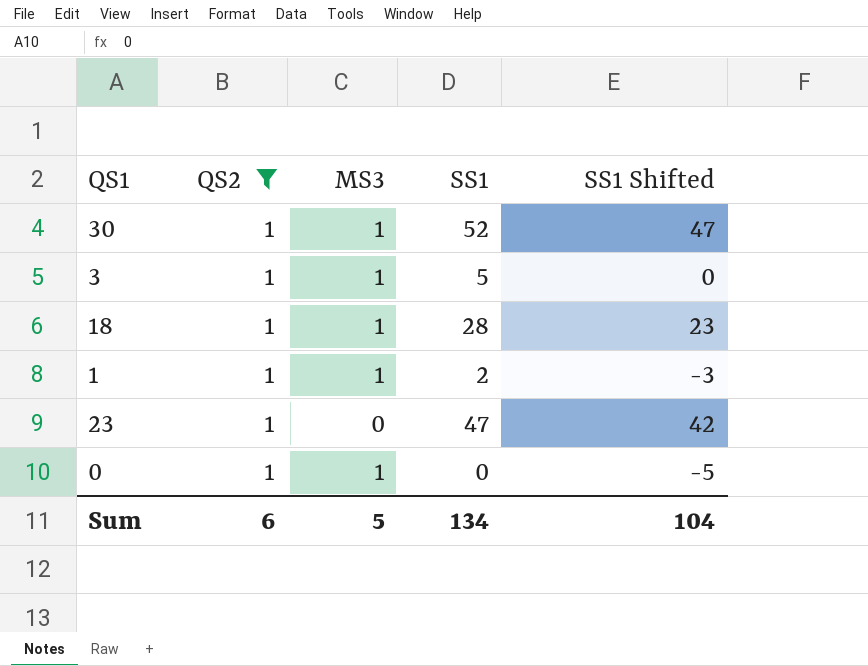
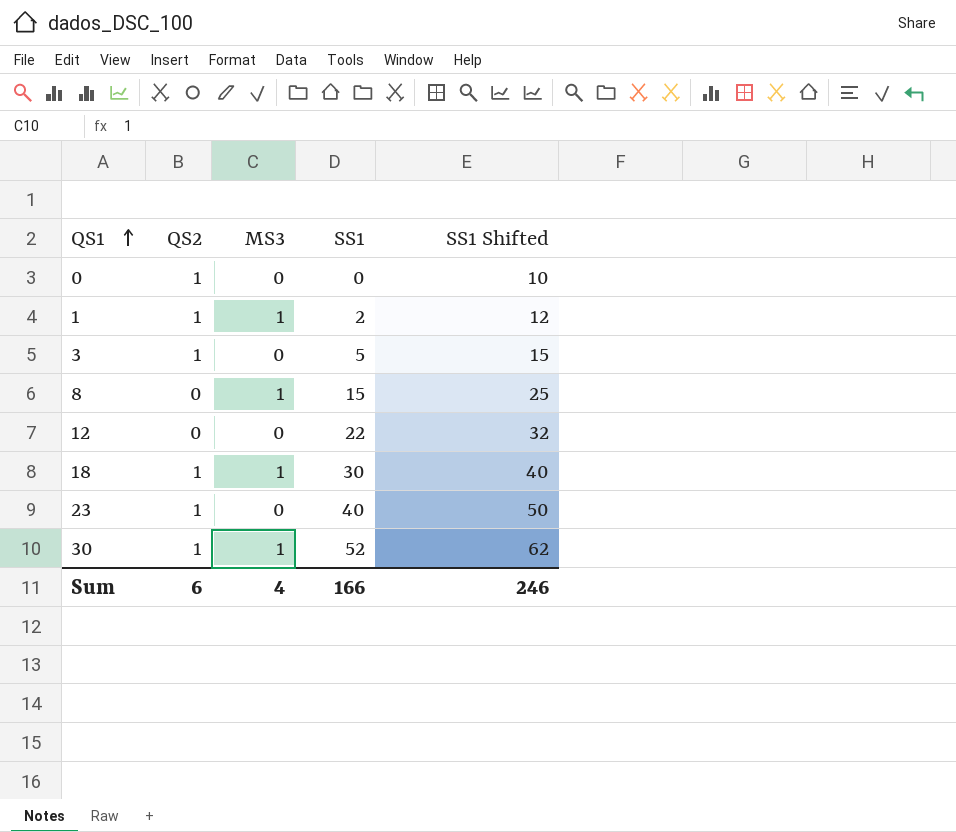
filter: QS2 = 1 -> none
row order: none -> QS1 ascending
column SS1 Shifted | formula: [SS1] - 5 -> [SS1] + 10
0 | MS3: 1 -> 0
3 | MS3: 1 -> 0
18 | SS1: 28 -> 30
23 | SS1: 47 -> 40
Sum | MS3: 5 -> 4
Sum | SS1: 134 -> 166
Sum | SS1 Shifted: 104 -> 246

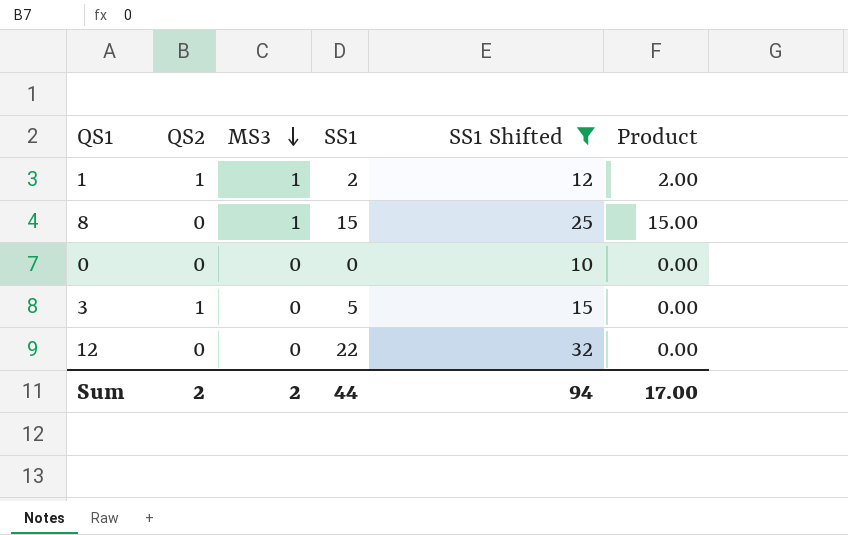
filter: none -> SS1 Shifted <= 32
row order: QS1 ascending -> MS3 descending
column Product | formula: none -> [MS3] * [SS1]
0 | QS2: 1 -> 0
Sum | QS2: 6 -> 2
Sum | MS3: 4 -> 2
Sum | SS1: 166 -> 44
Sum | SS1 Shifted: 246 -> 94

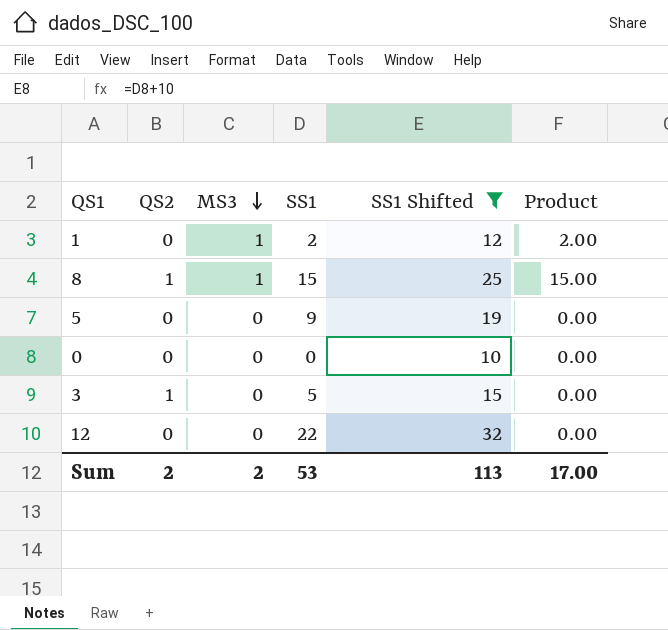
1 | QS2: 1 -> 0
8 | QS2: 0 -> 1
row 5: none -> 0 | 0 | 9 | 19 | 0.00
Sum | SS1: 44 -> 53
Sum | SS1 Shifted: 94 -> 113

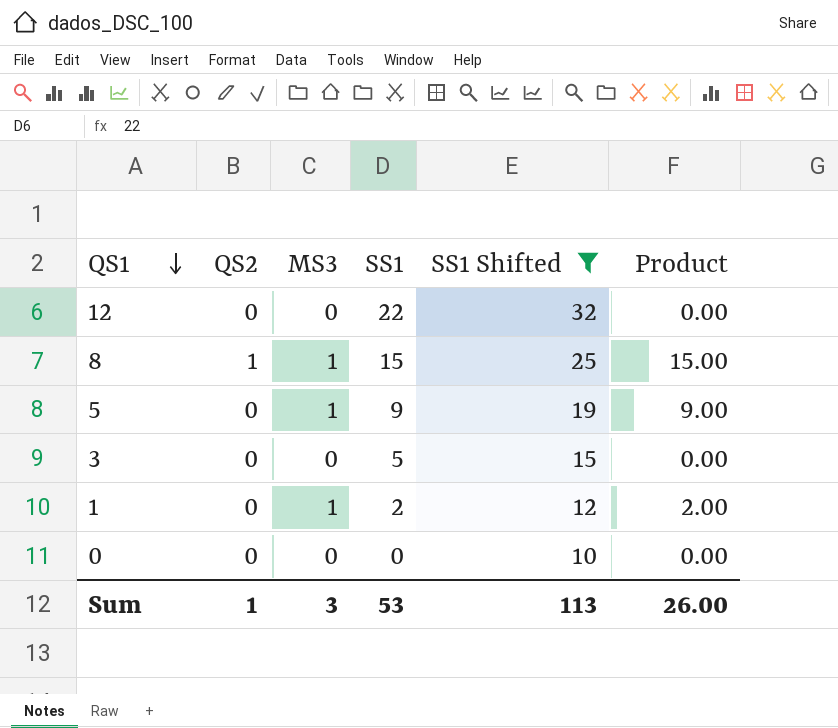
row order: MS3 descending -> QS1 descending
5 | MS3: 0 -> 1
5 | Product: 0.00 -> 9.00
3 | QS2: 1 -> 0
Sum | QS2: 2 -> 1
Sum | MS3: 2 -> 3
Sum | Product: 17.00 -> 26.00

